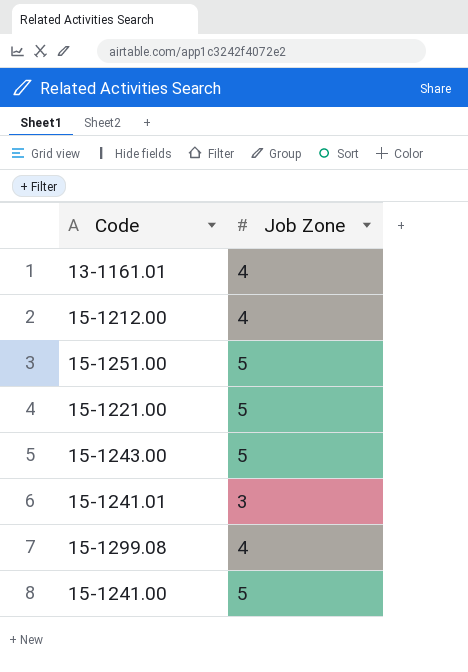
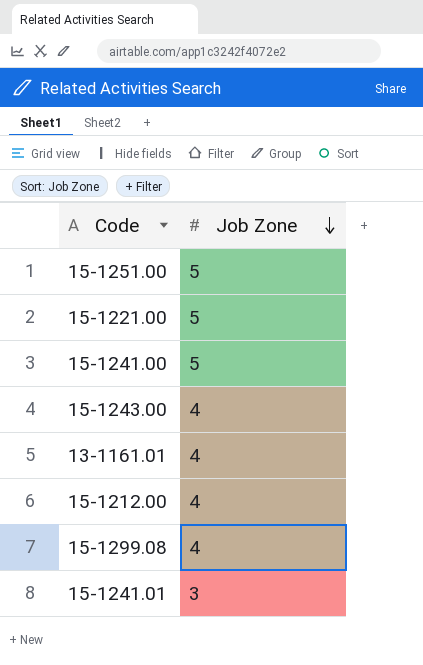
row order: none -> Job Zone descending
15-1243.00 | Job Zone: 5 -> 4

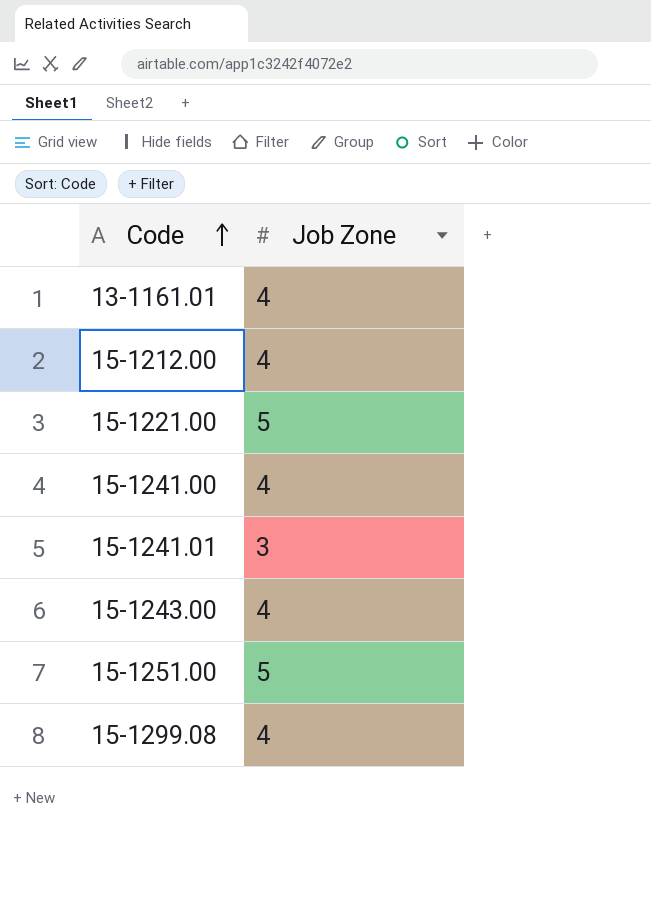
row order: Job Zone descending -> Code ascending
15-1241.00 | Job Zone: 5 -> 4

